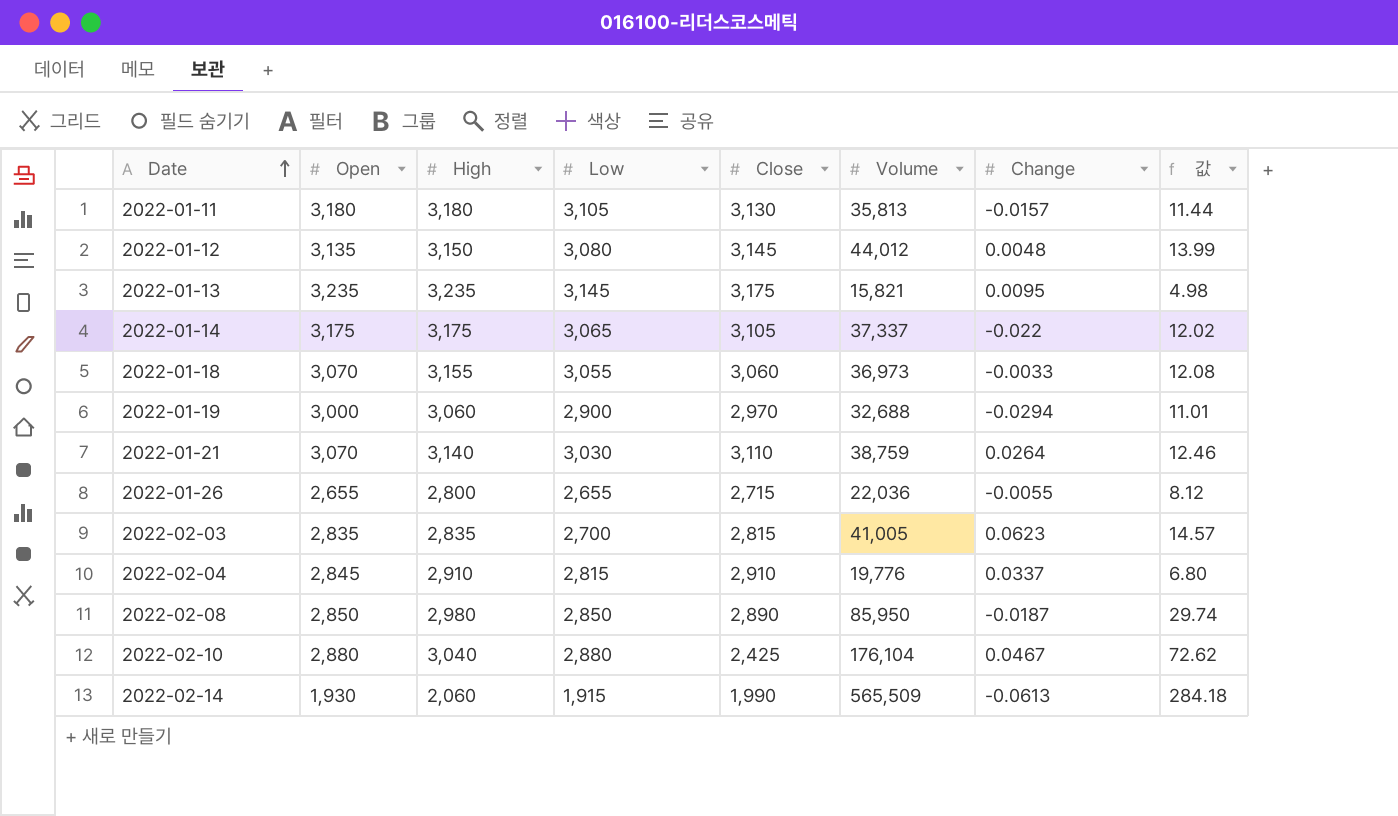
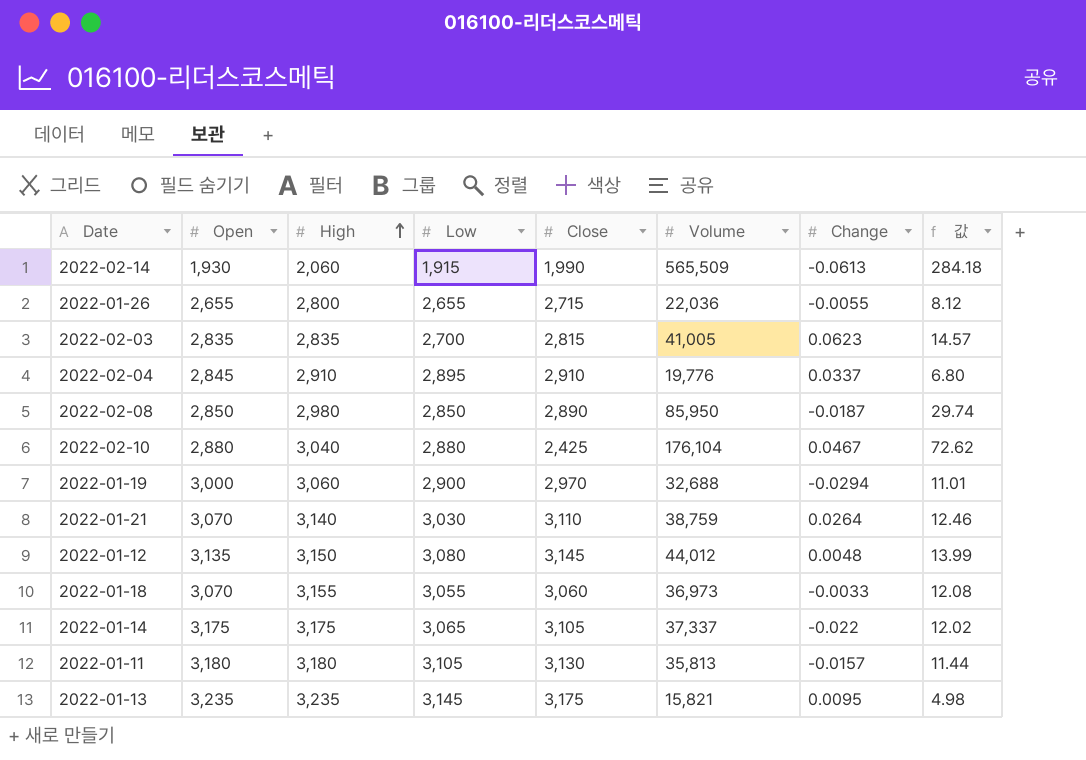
row order: Date ascending -> High ascending
2022-02-04 | Low: 2,815 -> 2,895

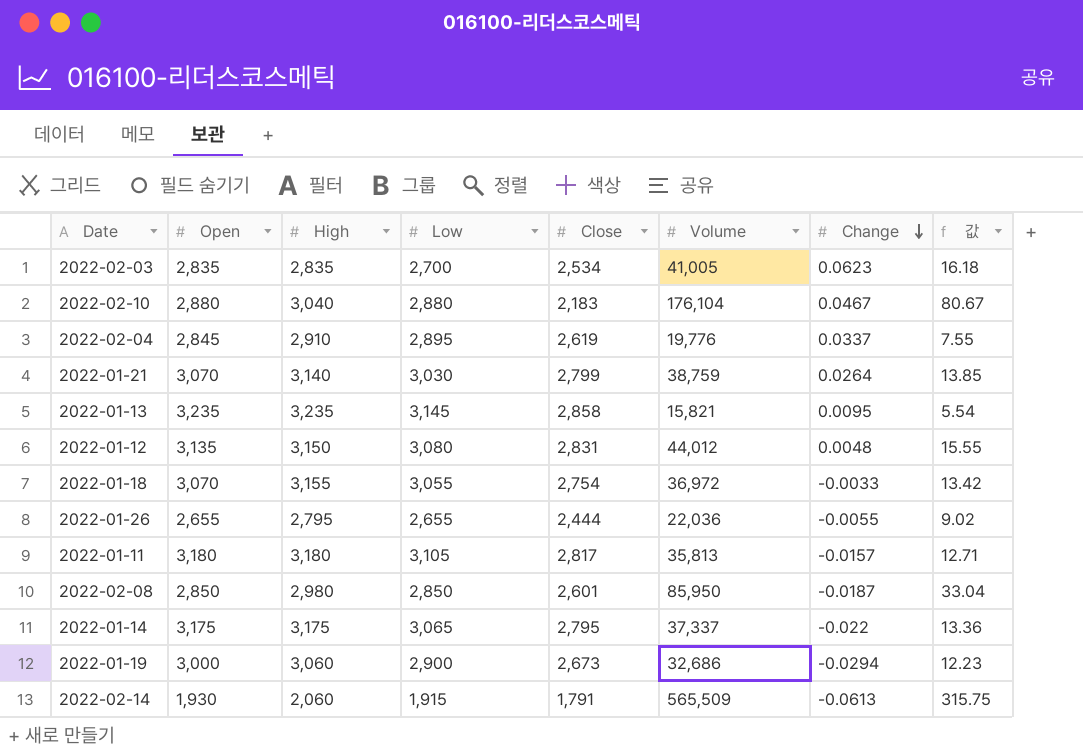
row order: High ascending -> Change descending
2022-02-03 | Close: 2,815 -> 2,534
2022-02-03 | 값: 14.57 -> 16.18
2022-02-10 | Close: 2,425 -> 2,183
2022-02-10 | 값: 72.62 -> 80.67
2022-02-04 | Close: 2,910 -> 2,619
2022-02-04 | 값: 6.80 -> 7.55
2022-01-21 | Close: 3,110 -> 2,799
2022-01-21 | 값: 12.46 -> 13.85
2022-01-13 | Close: 3,175 -> 2,858
2022-01-13 | 값: 4.98 -> 5.54
2022-01-12 | Close: 3,145 -> 2,831
2022-01-12 | 값: 13.99 -> 15.55
2022-01-18 | Close: 3,060 -> 2,754
2022-01-18 | Volume: 36,973 -> 36,972
2022-01-18 | 값: 12.08 -> 13.42
2022-01-26 | High: 2,800 -> 2,795
2022-01-26 | Close: 2,715 -> 2,444
2022-01-26 | 값: 8.12 -> 9.02
2022-01-11 | Close: 3,130 -> 2,817
2022-01-11 | 값: 11.44 -> 12.71
2022-02-08 | Close: 2,890 -> 2,601
2022-02-08 | 값: 29.74 -> 33.04
2022-01-14 | Close: 3,105 -> 2,795
2022-01-14 | 값: 12.02 -> 13.36
2022-01-19 | Close: 2,970 -> 2,673
2022-01-19 | Volume: 32,688 -> 32,686
2022-01-19 | 값: 11.01 -> 12.23
2022-02-14 | Close: 1,990 -> 1,791
2022-02-14 | 값: 284.18 -> 315.75

